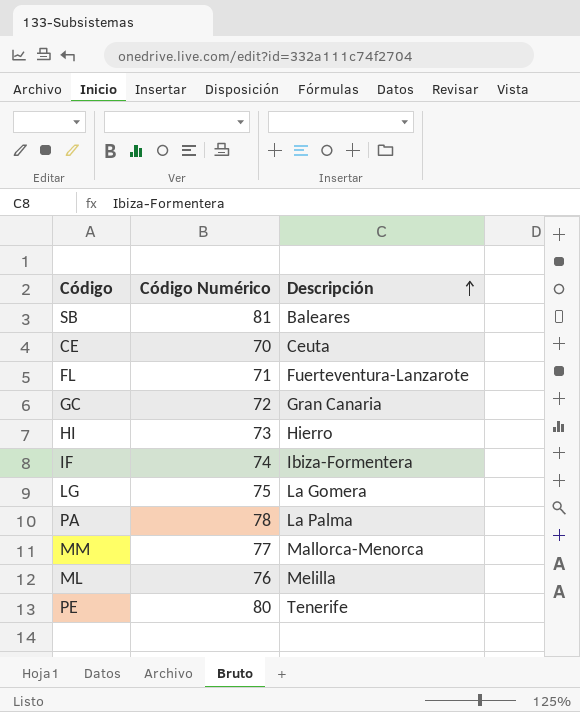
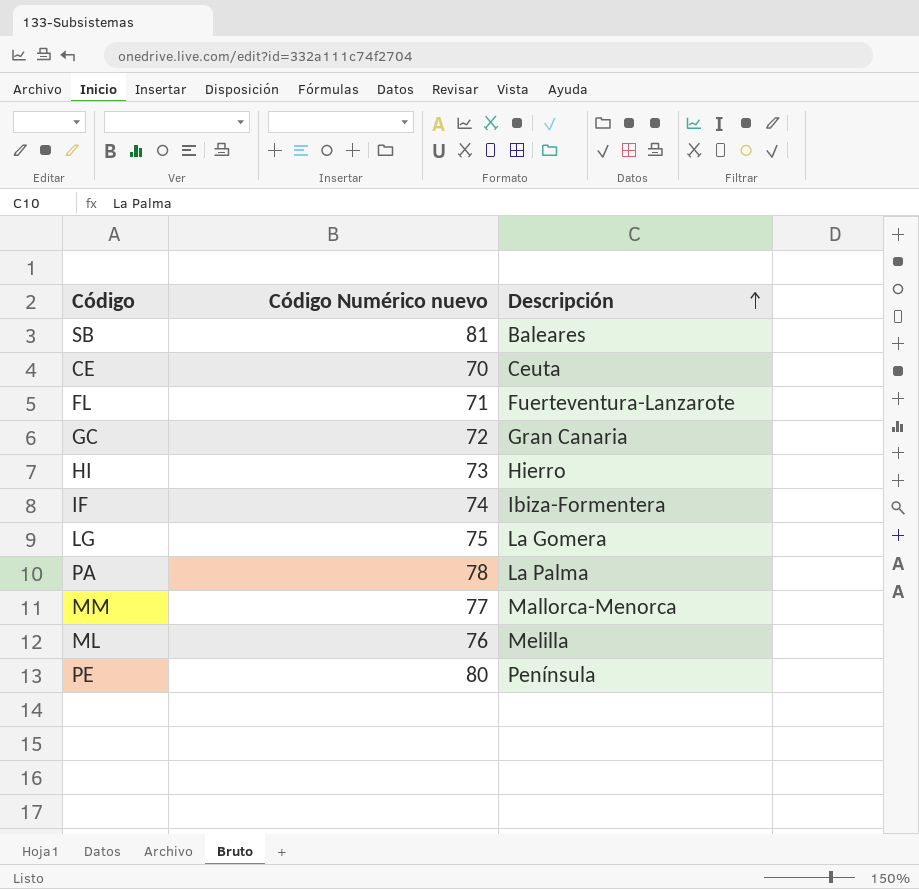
column name: Código Numérico -> Código Numérico nuevo
PE | Descripción: Tenerife -> Península

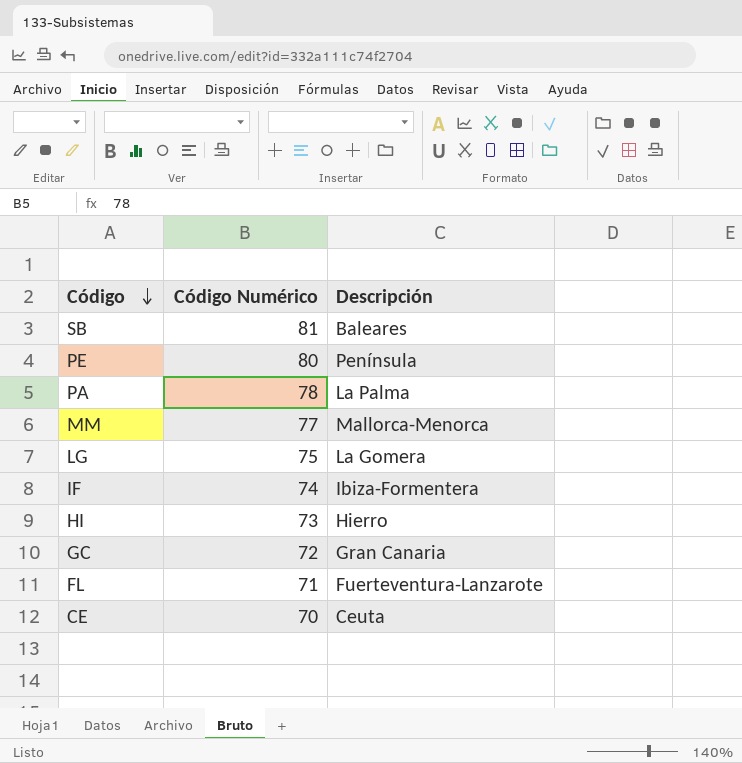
row order: Descripción ascending -> Código descending
column name: Código Numérico nuevo -> Código Numérico
row ML: 76 | Melilla -> none

